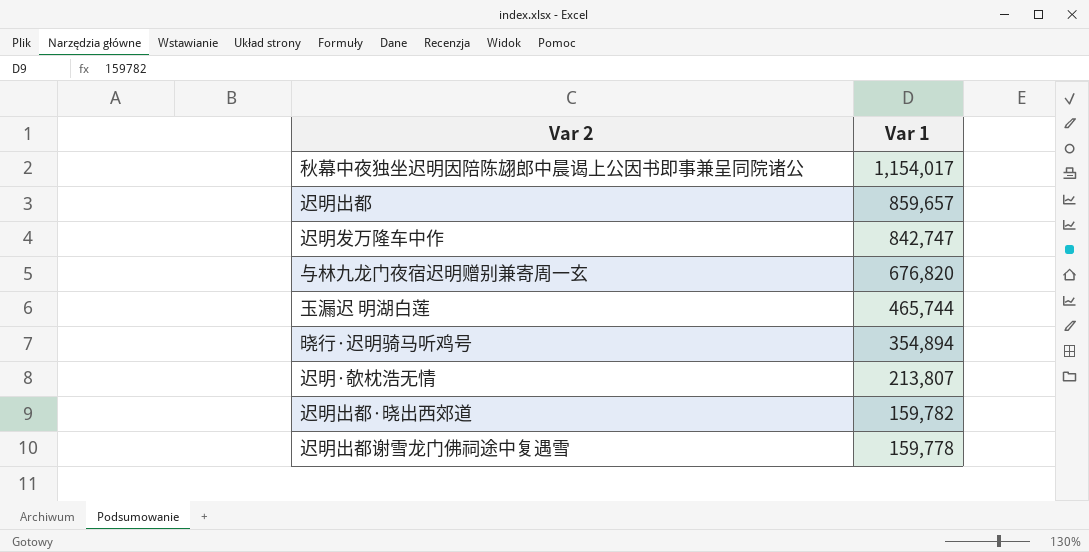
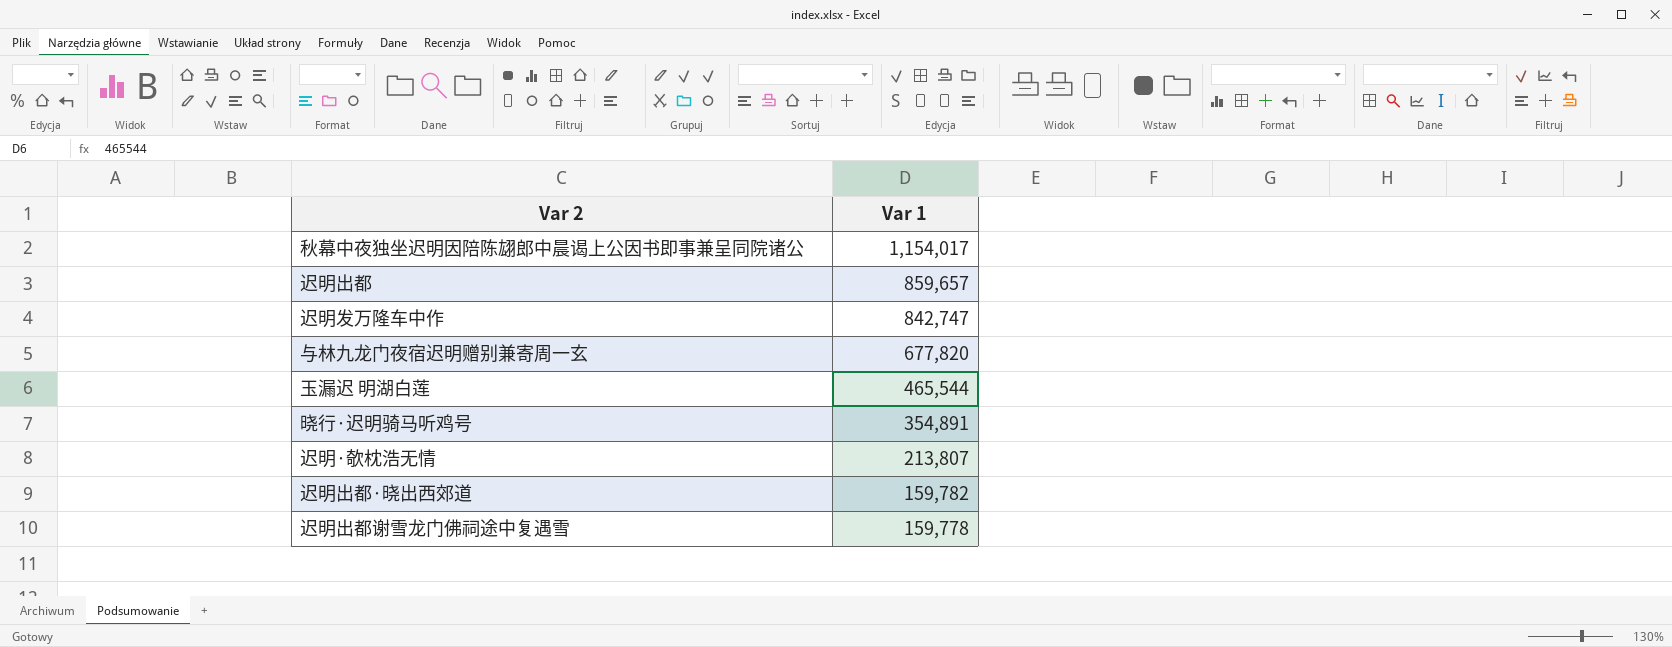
与林九龙门夜宿迟明赠别兼寄周一玄 | Var 1: 676,820 -> 677,820
玉漏迟 明湖白莲 | Var 1: 465,744 -> 465,544
晓行·迟明骑马听鸡号 | Var 1: 354,894 -> 354,891

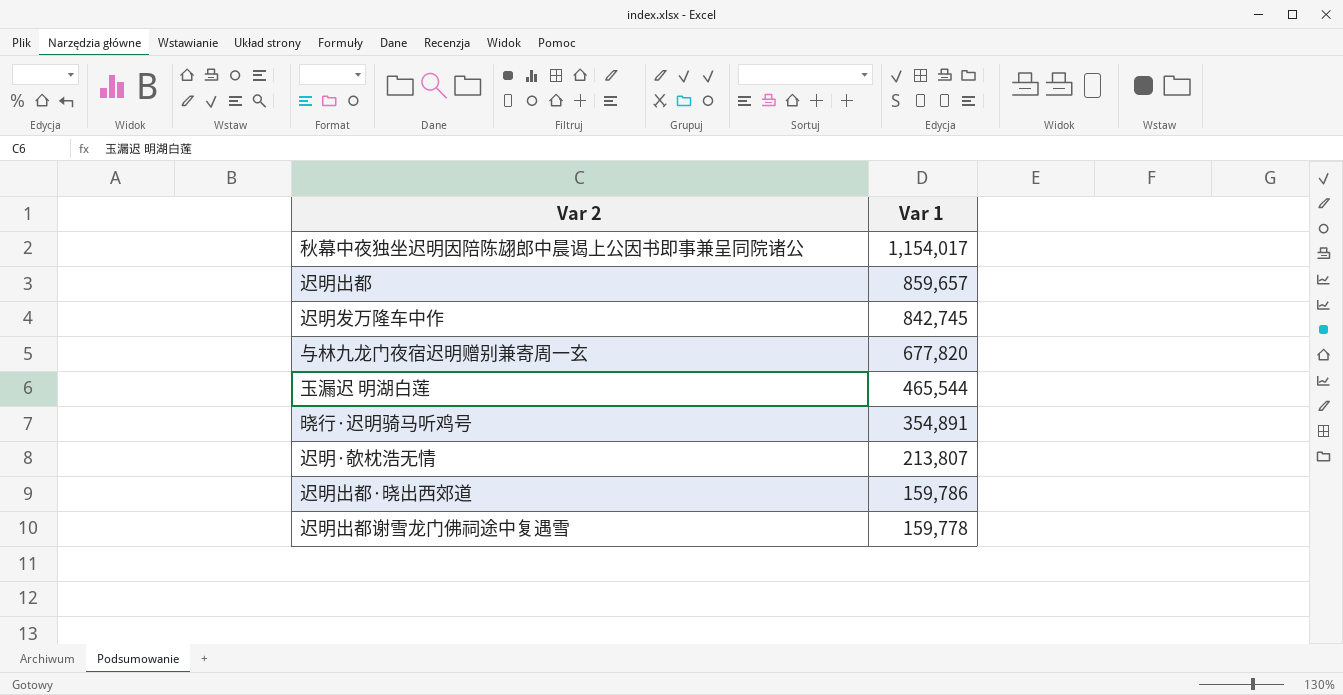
迟明发万隆车中作 | Var 1: 842,747 -> 842,745
迟明出都·晓出西郊道 | Var 1: 159,782 -> 159,786

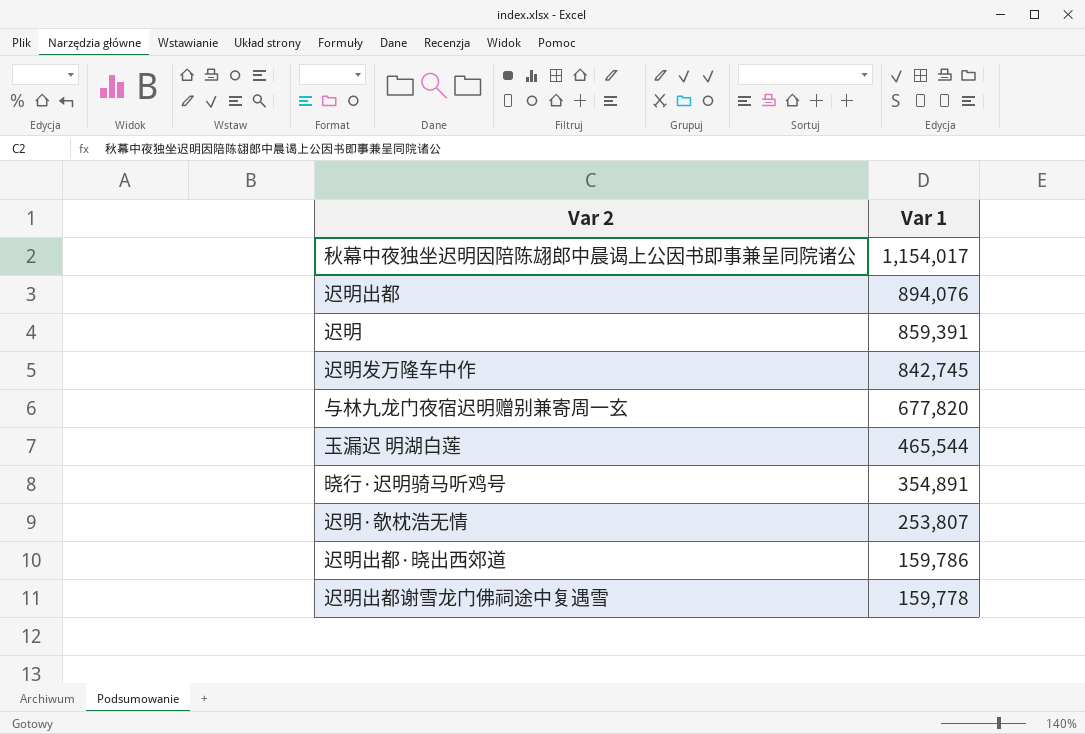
迟明出都 | Var 1: 859,657 -> 894,076
row 迟明: none -> 859,391
迟明·欹枕浩无情 | Var 1: 213,807 -> 253,807

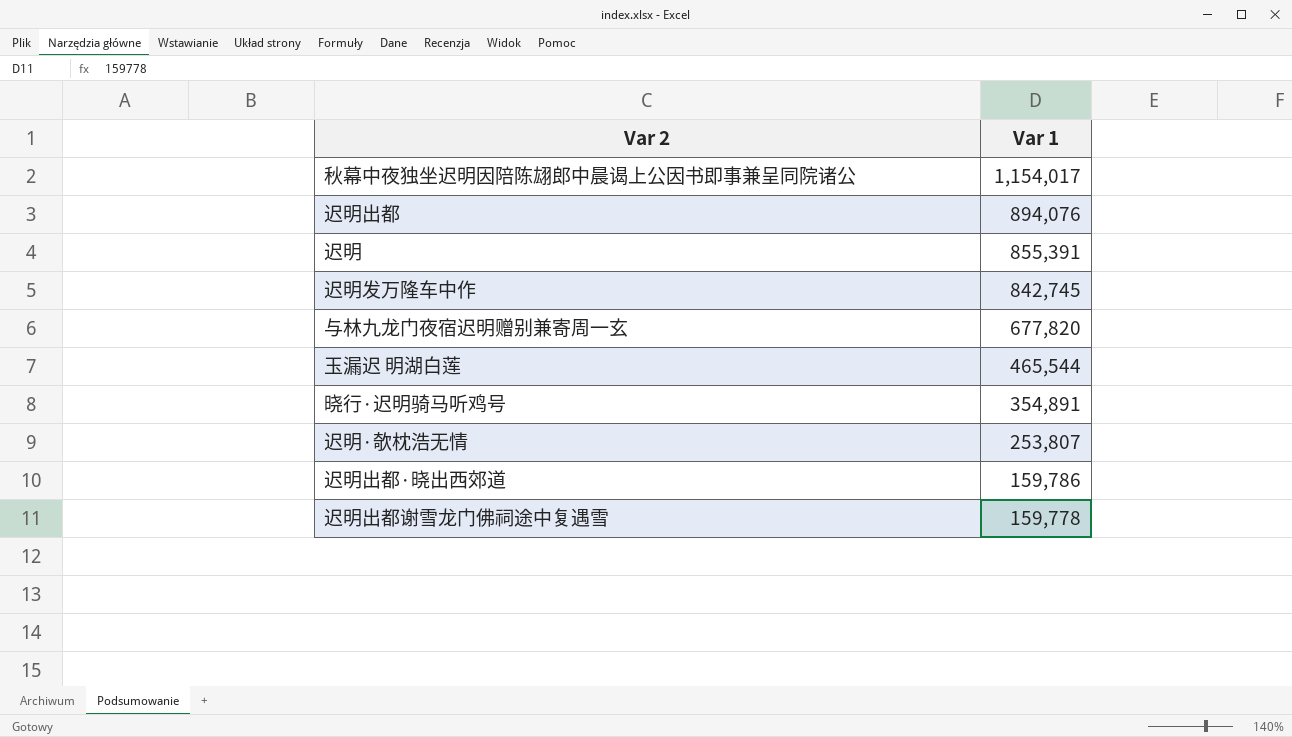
迟明 | Var 1: 859,391 -> 855,391

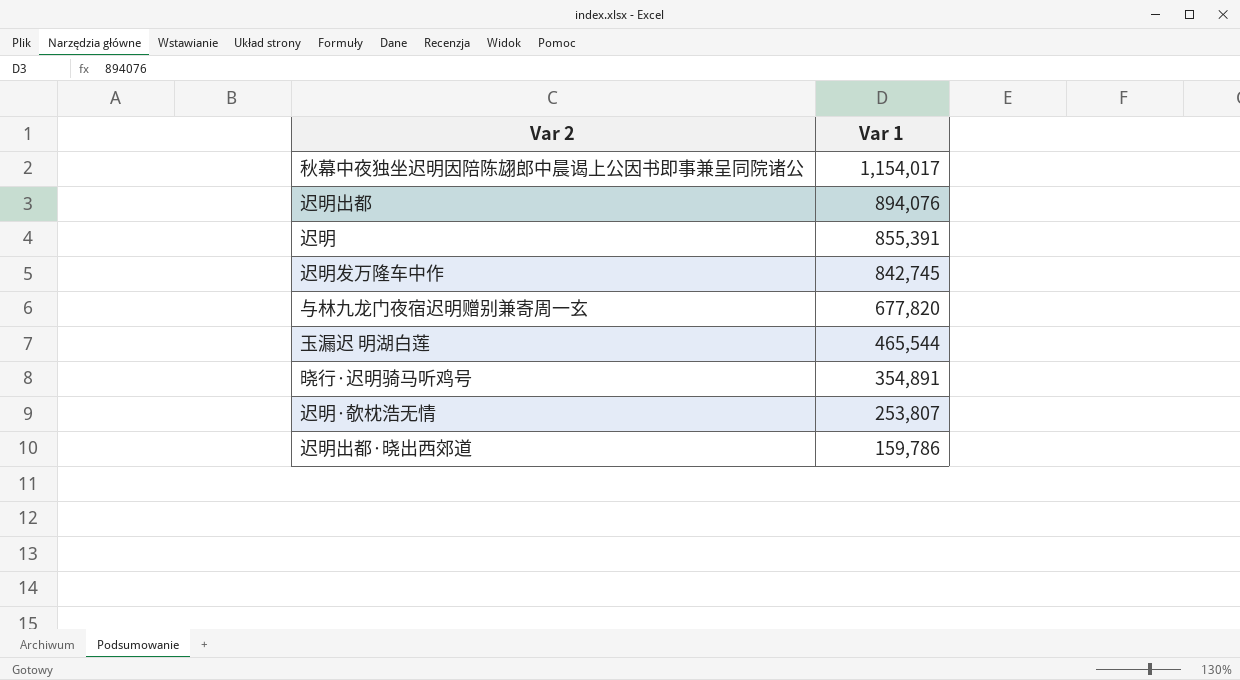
row 迟明出都谢雪龙门佛祠途中复遇雪: 159,778 -> none

